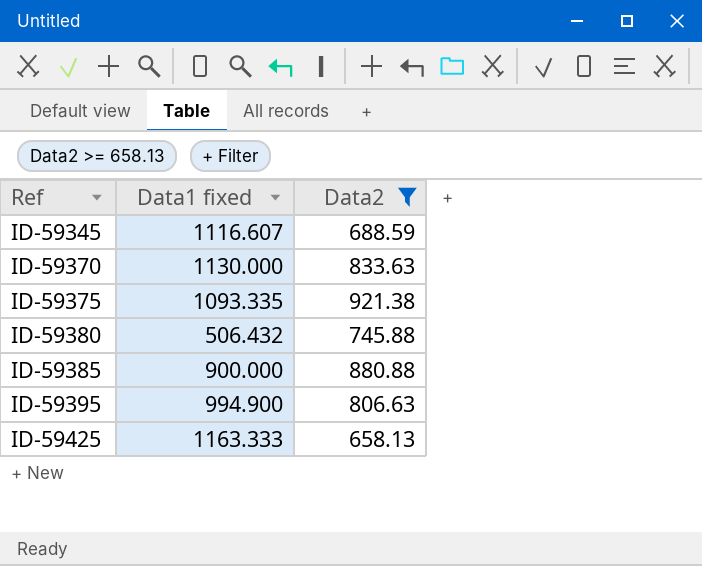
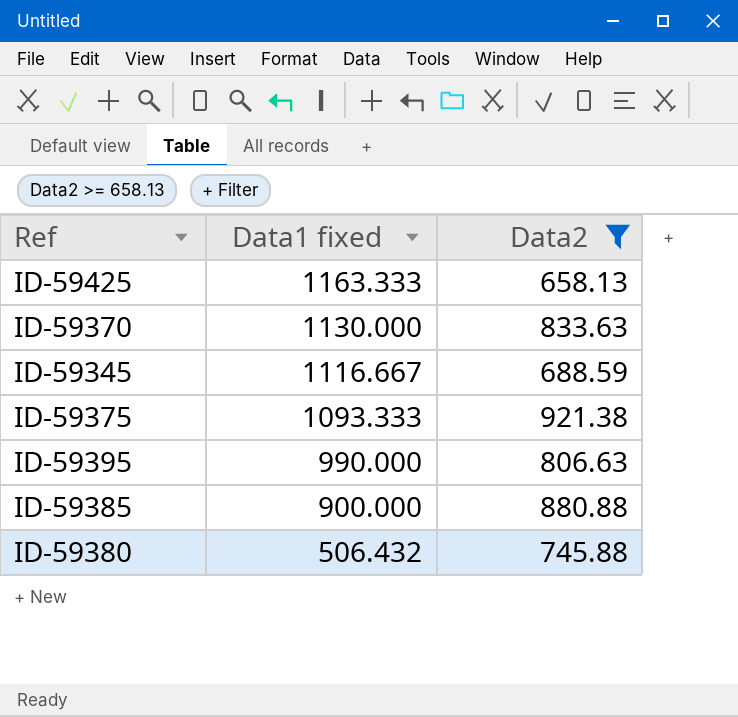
row order: Ref ascending -> Data1 fixed descending
ID-59345 | Data1 fixed: 1116.607 -> 1116.667
ID-59375 | Data1 fixed: 1093.335 -> 1093.333
ID-59395 | Data1 fixed: 994.900 -> 990.000

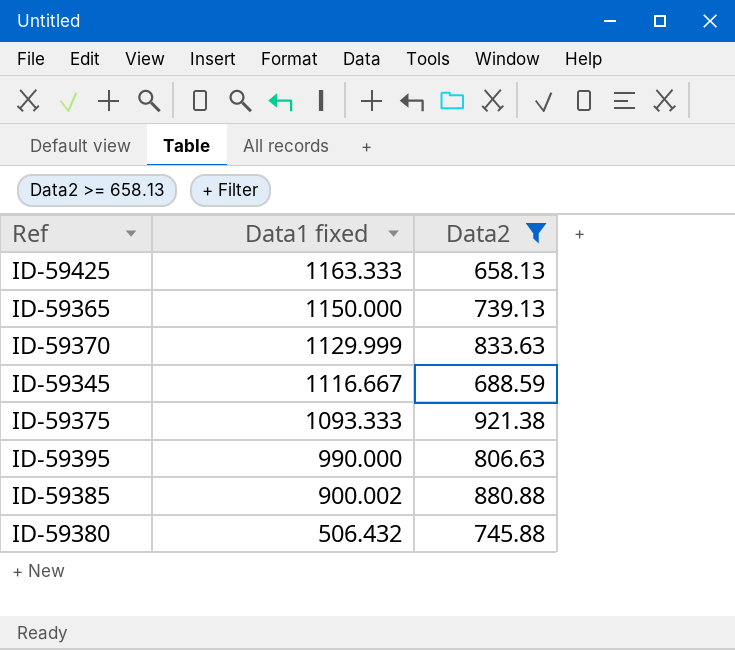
row ID-59365: none -> 1150.000 | 739.13
ID-59370 | Data1 fixed: 1130.000 -> 1129.999
ID-59385 | Data1 fixed: 900.000 -> 900.002

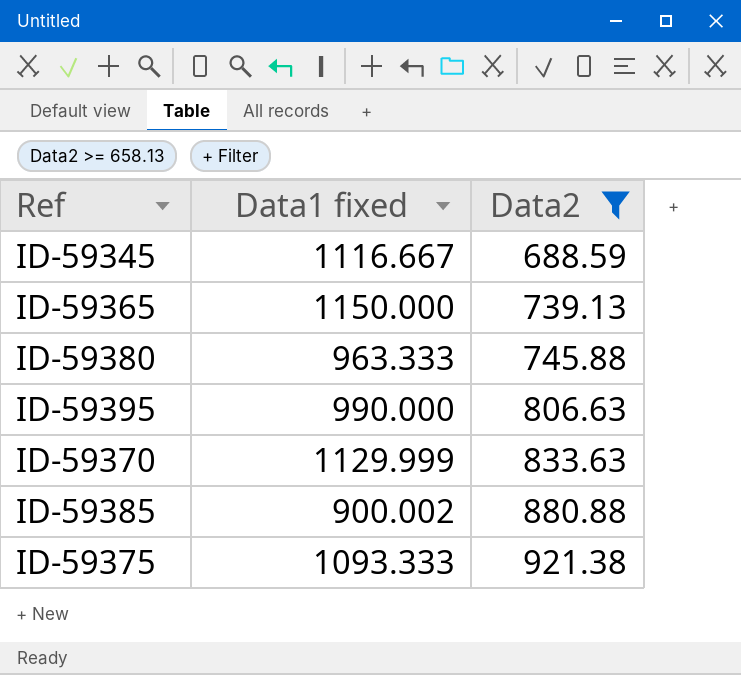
row order: Data1 fixed descending -> Data2 ascending
row ID-59425: 1163.333 | 658.13 -> none
ID-59380 | Data1 fixed: 506.432 -> 963.333

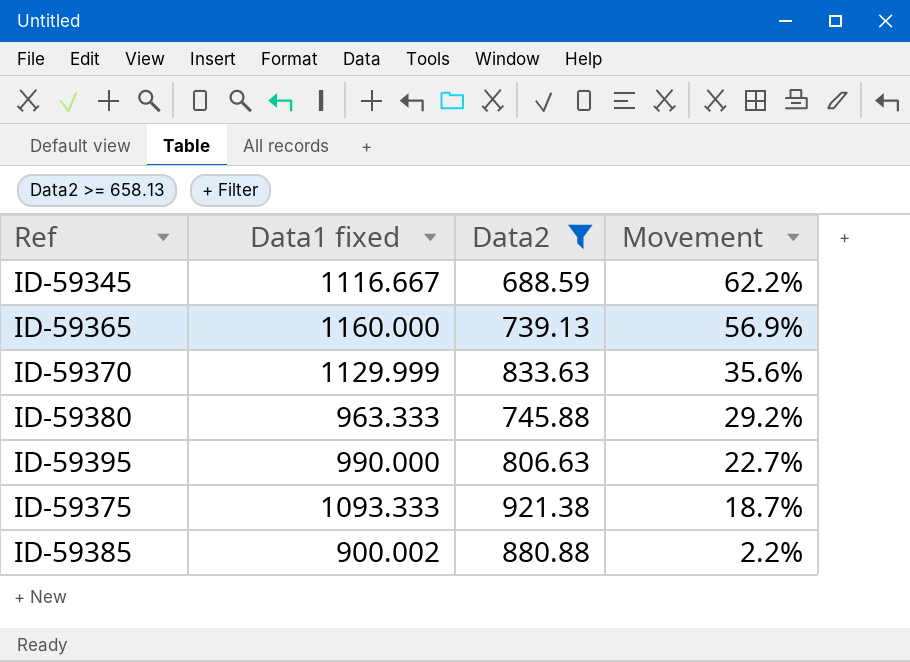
row order: Data2 ascending -> Movement descending
column Movement | formula: none -> ([Data1 fixed] - [Data2]) / [Data2]
ID-59365 | Data1 fixed: 1150.000 -> 1160.000

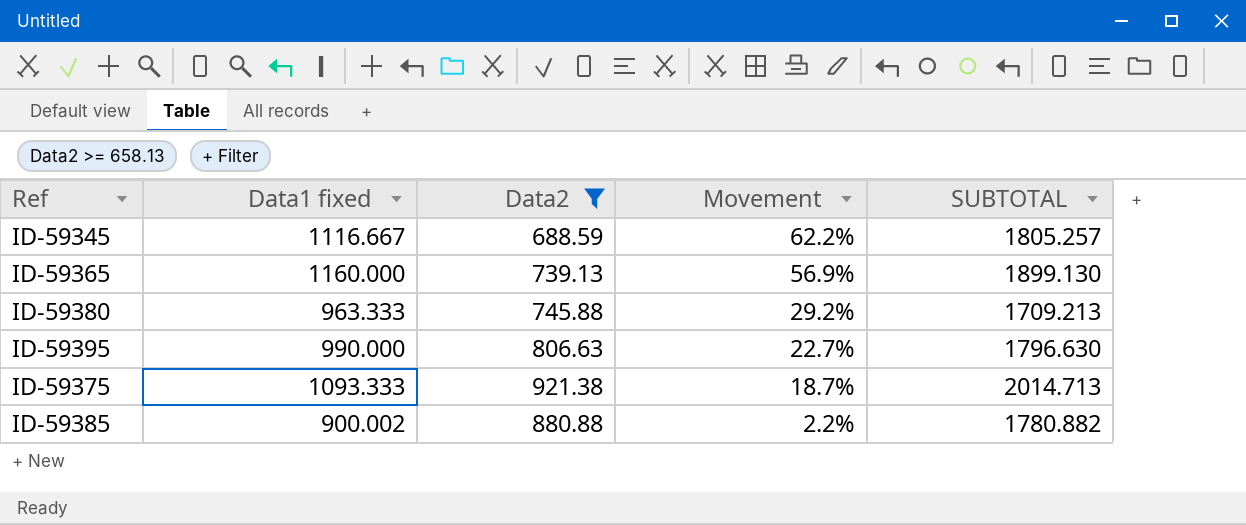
column SUBTOTAL | formula: none -> [Data1 fixed] + [Data2]
row ID-59370: 1129.999 | 833.63 | 35.6% -> none

